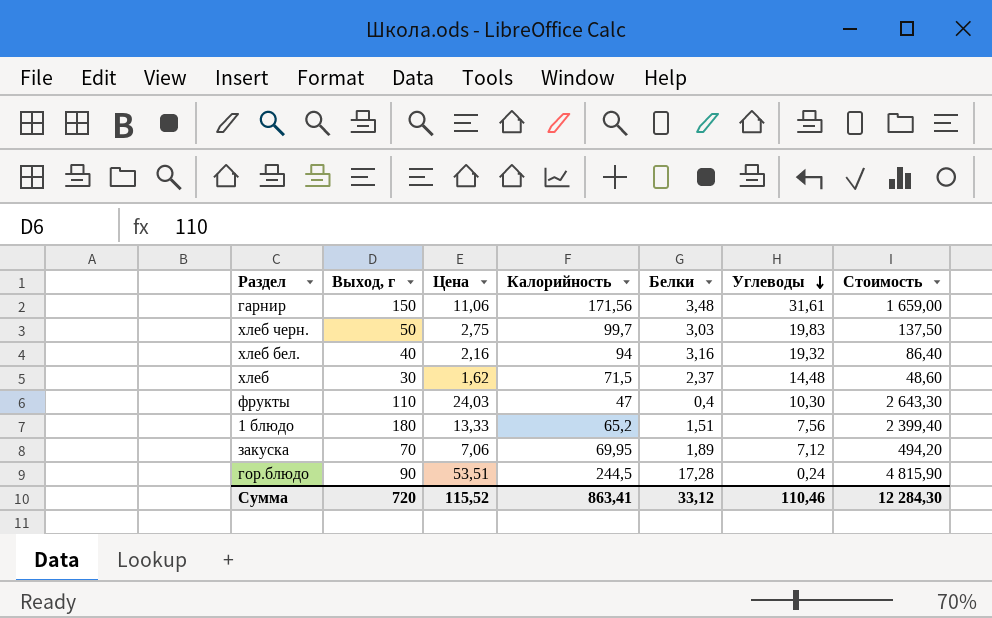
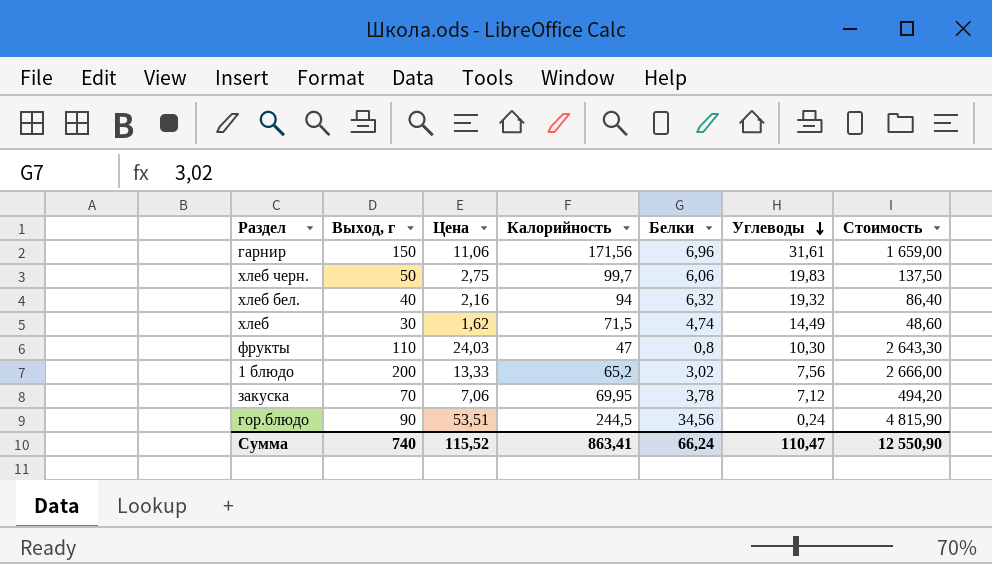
гарнир | Белки: 3,48 -> 6,96
хлеб черн. | Белки: 3,03 -> 6,06
хлеб бел. | Белки: 3,16 -> 6,32
хлеб | Белки: 2,37 -> 4,74
хлеб | Углеводы: 14,48 -> 14,49
фрукты | Белки: 0,4 -> 0,8
1 блюдо | Выход, г: 180 -> 200
1 блюдо | Белки: 1,51 -> 3,02
1 блюдо | Стоимость: 2 399,40 -> 2 666,00
закуска | Белки: 1,89 -> 3,78
гор.блюдо | Белки: 17,28 -> 34,56
Сумма | Выход, г: 720 -> 740
Сумма | Белки: 33,12 -> 66,24
Сумма | Углеводы: 110,46 -> 110,47
Сумма | Стоимость: 12 284,30 -> 12 550,90

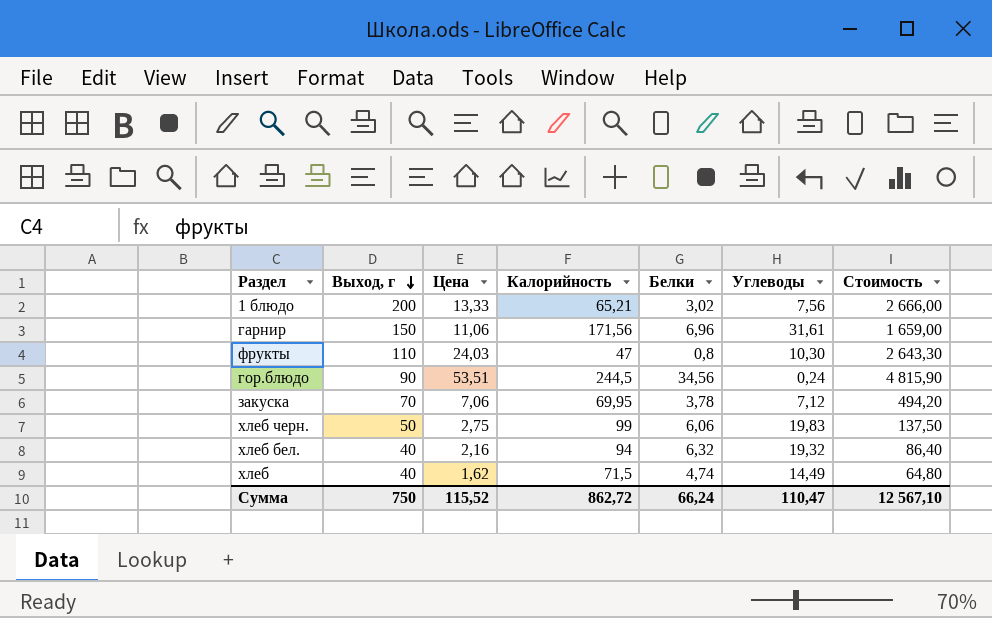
row order: Углеводы descending -> Выход, г descending
1 блюдо | Калорийность: 65,2 -> 65,21
хлеб черн. | Калорийность: 99,7 -> 99
хлеб | Выход, г: 30 -> 40
хлеб | Стоимость: 48,60 -> 64,80
Сумма | Выход, г: 740 -> 750
Сумма | Калорийность: 863,41 -> 862,72
Сумма | Стоимость: 12 550,90 -> 12 567,10

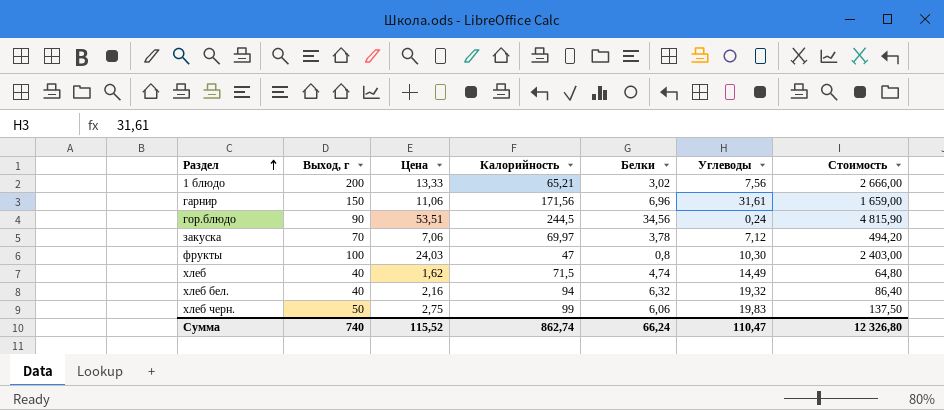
row order: Выход, г descending -> Раздел ascending
закуска | Калорийность: 69,95 -> 69,97
фрукты | Выход, г: 110 -> 100
фрукты | Стоимость: 2 643,30 -> 2 403,00
Сумма | Выход, г: 750 -> 740
Сумма | Калорийность: 862,72 -> 862,74
Сумма | Стоимость: 12 567,10 -> 12 326,80

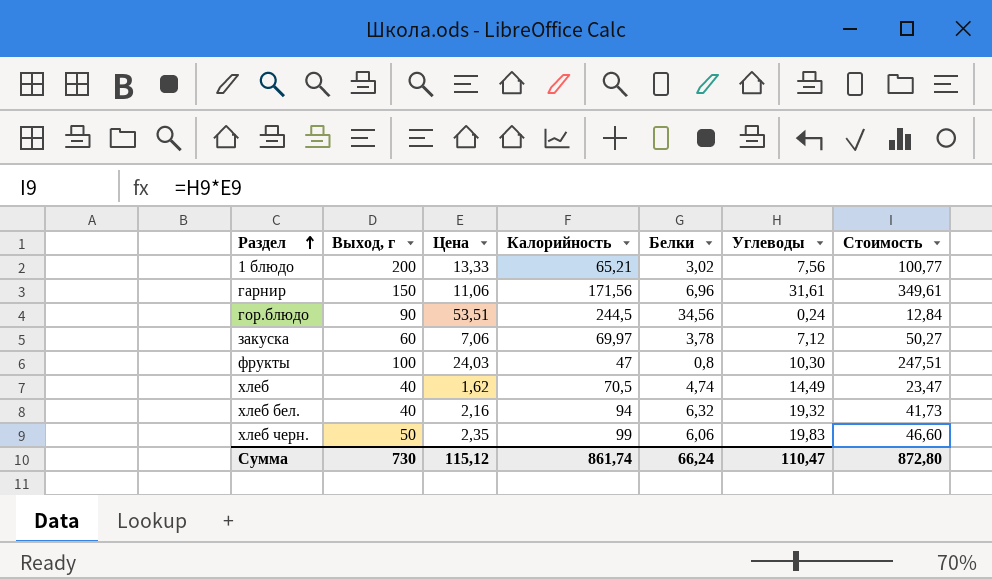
column Стоимость | formula: [Выход, г] * [Цена] -> [Цена] * [Углеводы]
закуска | Выход, г: 70 -> 60
хлеб | Калорийность: 71,5 -> 70,5
хлеб черн. | Цена: 2,75 -> 2,35
Сумма | Выход, г: 740 -> 730
Сумма | Цена: 115,52 -> 115,12
Сумма | Калорийность: 862,74 -> 861,74
Сумма | Стоимость: 12 326,80 -> 872,80

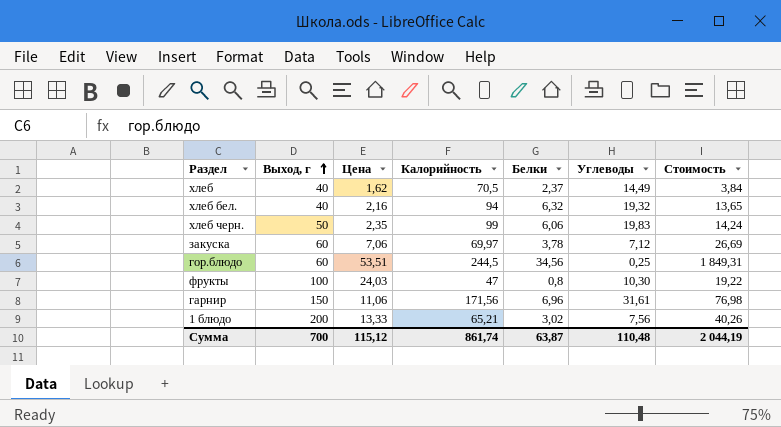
row order: Раздел ascending -> Выход, г ascending
column Стоимость | formula: [Цена] * [Углеводы] -> [Цена] * [Белки]
хлеб | Белки: 4,74 -> 2,37
гор.блюдо | Выход, г: 90 -> 60
гор.блюдо | Углеводы: 0,24 -> 0,25
Сумма | Выход, г: 730 -> 700
Сумма | Белки: 66,24 -> 63,87
Сумма | Углеводы: 110,47 -> 110,48
Сумма | Стоимость: 872,80 -> 2 044,19

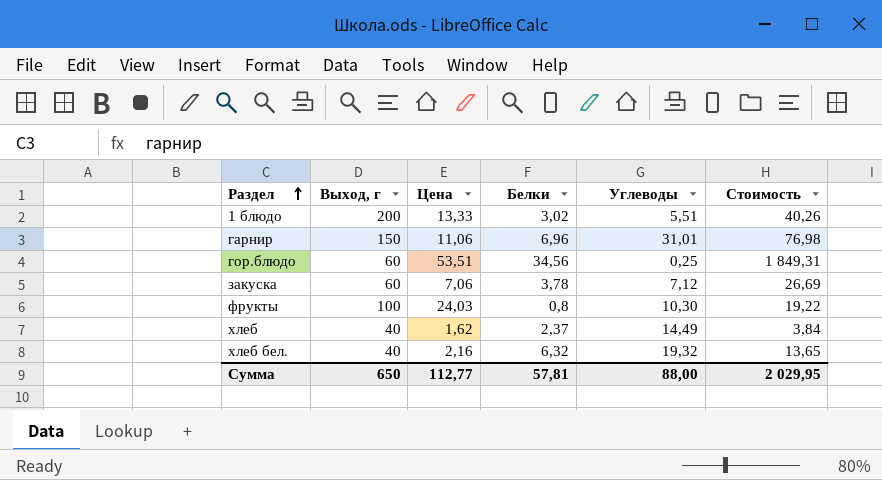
row order: Выход, г ascending -> Раздел ascending
column Калорийность | position: 4 -> none
row хлеб черн.: 50 | 2,35 | 99 | 6,06 | 19,83 | 14,24 -> none
1 блюдо | Углеводы: 7,56 -> 5,51
гарнир | Углеводы: 31,61 -> 31,01
Сумма | Выход, г: 700 -> 650
Сумма | Цена: 115,12 -> 112,77
Сумма | Белки: 63,87 -> 57,81
Сумма | Углеводы: 110,48 -> 88,00
Сумма | Стоимость: 2 044,19 -> 2 029,95

